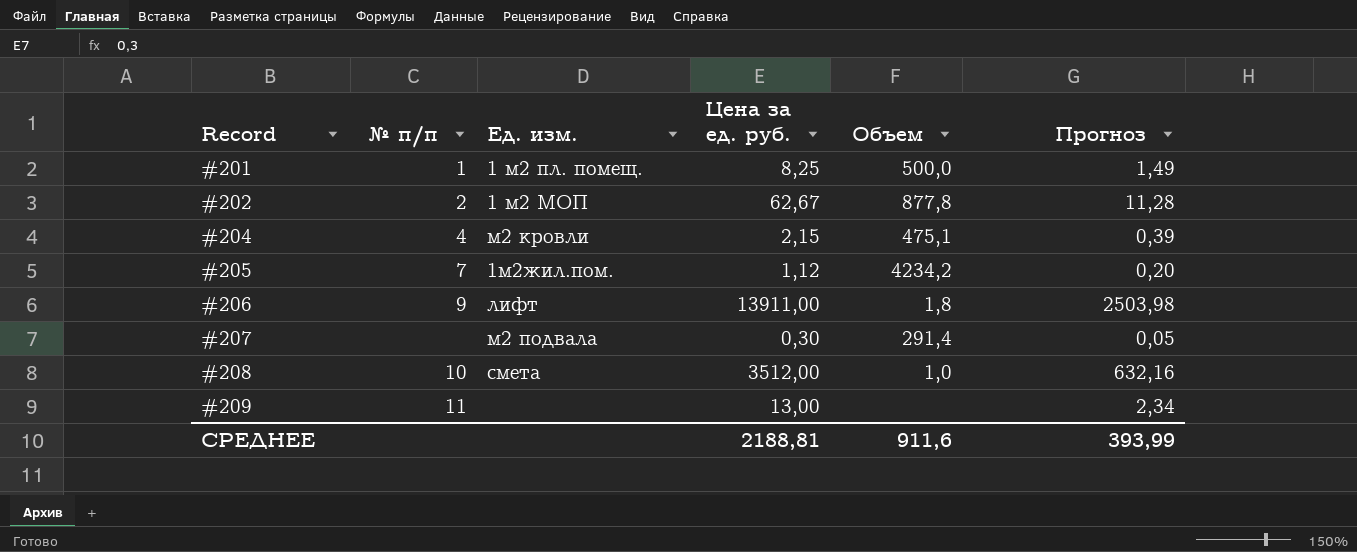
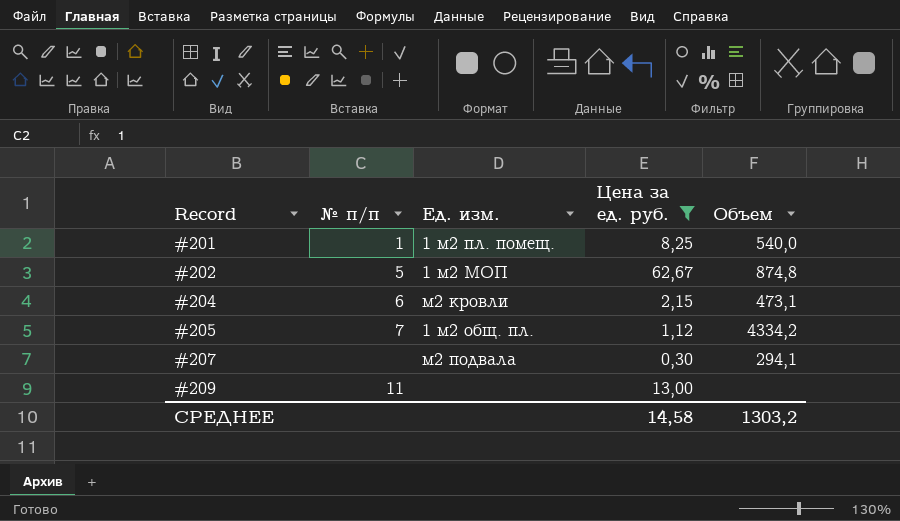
filter: none -> Цена за ед. руб. <= 62,67
column Прогноз | formula: [Цена за ед. руб.] * 0,18 -> none
#201 | Объем: 500,0 -> 540,0
#202 | № п/п: 2 -> 5
#202 | Объем: 877,8 -> 874,8
#204 | № п/п: 4 -> 6
#204 | Объем: 475,1 -> 473,1
#205 | Ед. изм.: 1м2жил.пом. -> 1 м2 общ. пл.
#205 | Объем: 4234,2 -> 4334,2
#207 | Объем: 291,4 -> 294,1
СРЕДНЕЕ | Цена за ед. руб.: 2188,81 -> 14,58
СРЕДНЕЕ | Объем: 911,6 -> 1303,2

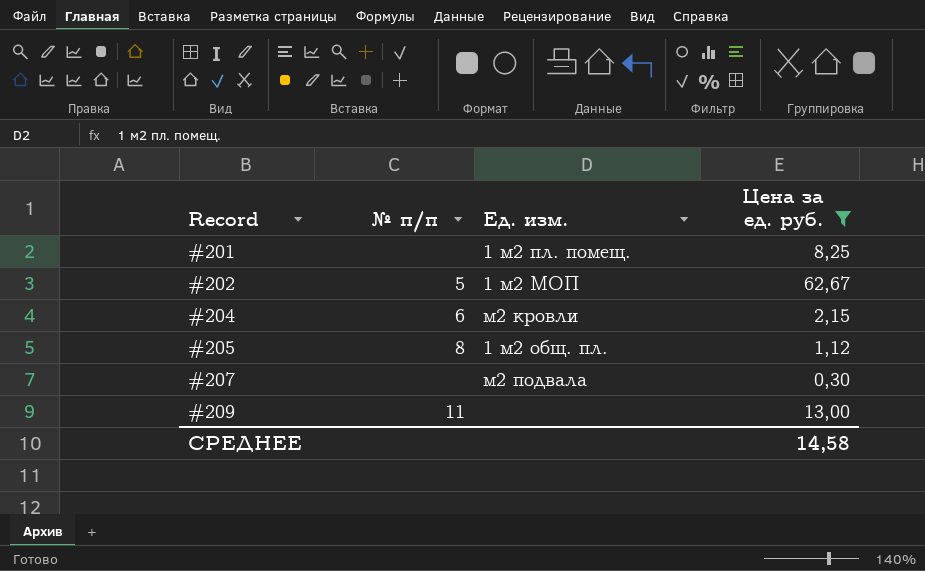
column Объем | position: 5 -> none
#201 | № п/п: 1 -> none
#205 | № п/п: 7 -> 8

